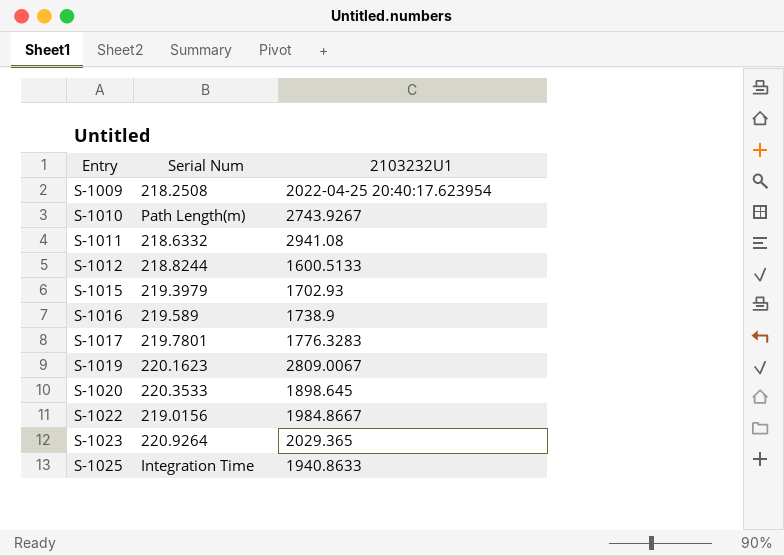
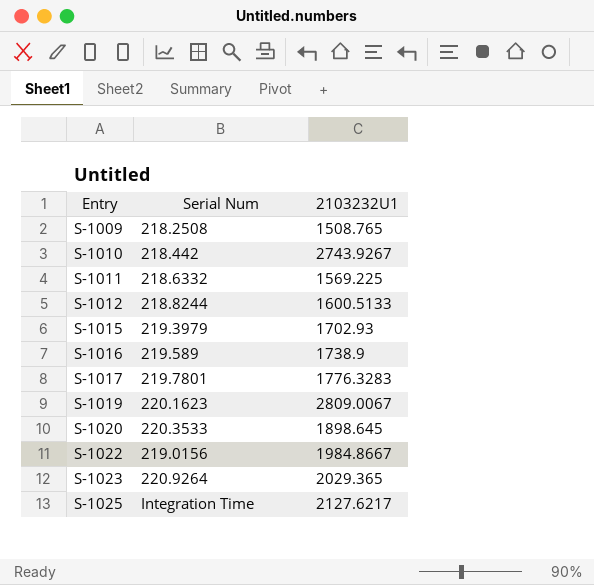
S-1009 | 2103232U1: 2022-04-25 20:40:17.623954 -> 1508.765
S-1010 | Serial Num: Path Length(m) -> 218.442
S-1011 | 2103232U1: 2941.08 -> 1569.225
S-1025 | 2103232U1: 1940.8633 -> 2127.6217

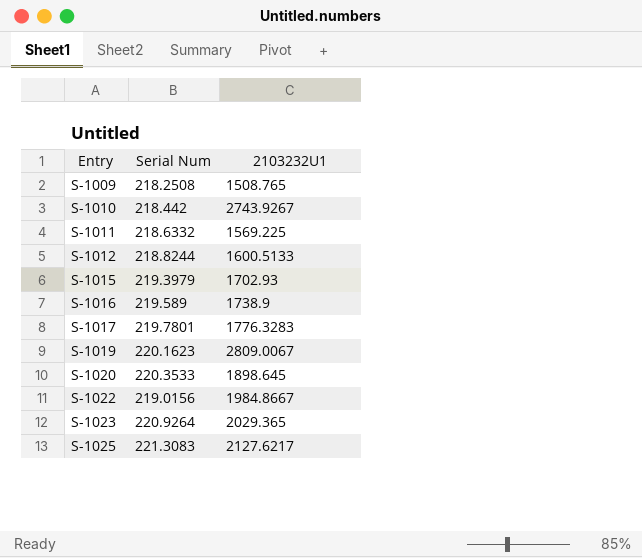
S-1025 | Serial Num: Integration Time -> 221.3083

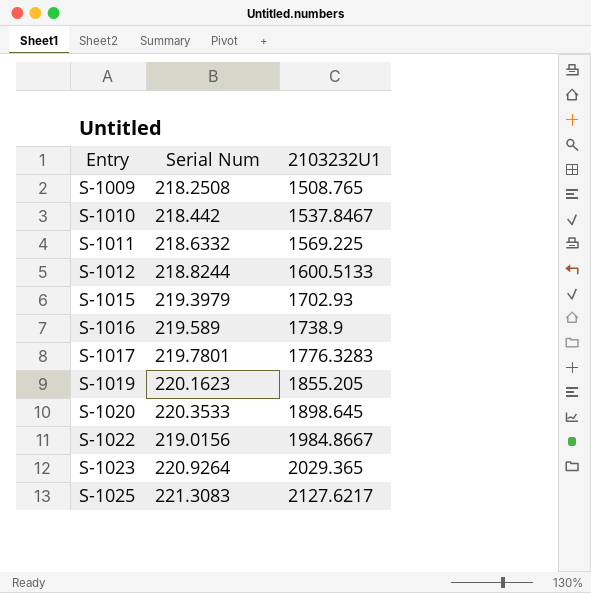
S-1010 | 2103232U1: 2743.9267 -> 1537.8467
S-1019 | 2103232U1: 2809.0067 -> 1855.205

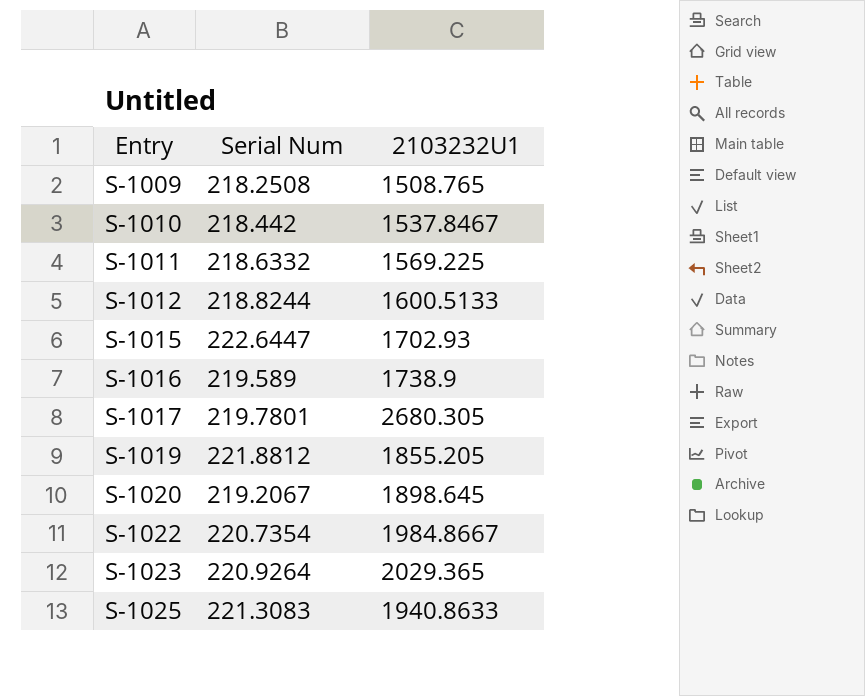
S-1015 | Serial Num: 219.3979 -> 222.6447
S-1017 | 2103232U1: 1776.3283 -> 2680.305
S-1019 | Serial Num: 220.1623 -> 221.8812
S-1020 | Serial Num: 220.3533 -> 219.2067
S-1022 | Serial Num: 219.0156 -> 220.7354
S-1025 | 2103232U1: 2127.6217 -> 1940.8633

